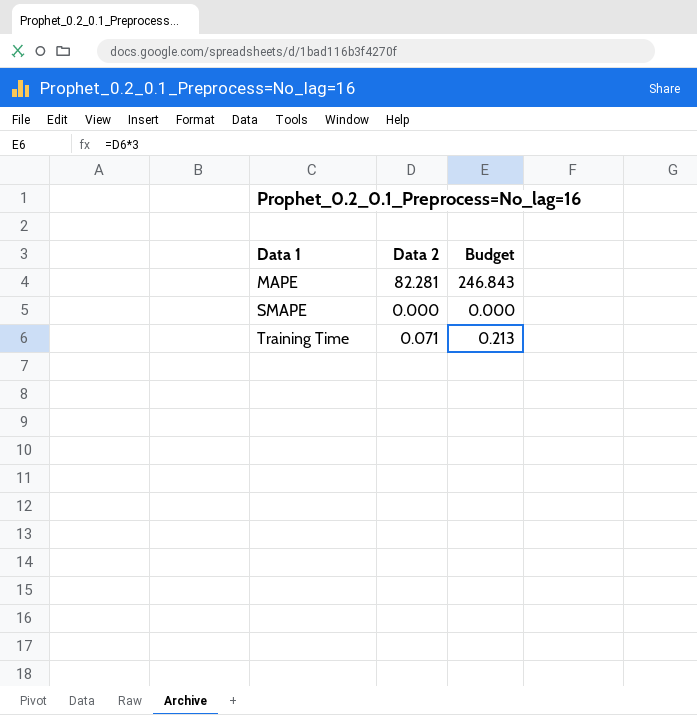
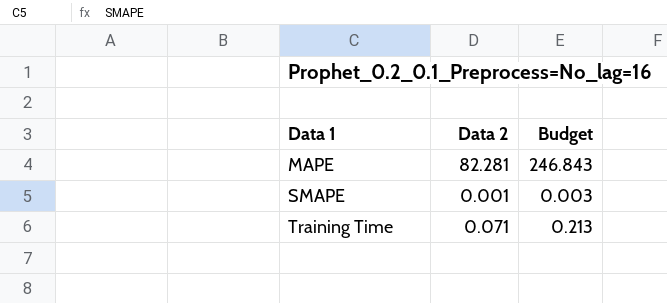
SMAPE | Data 2: 0.000 -> 0.001
SMAPE | Budget: 0.000 -> 0.003

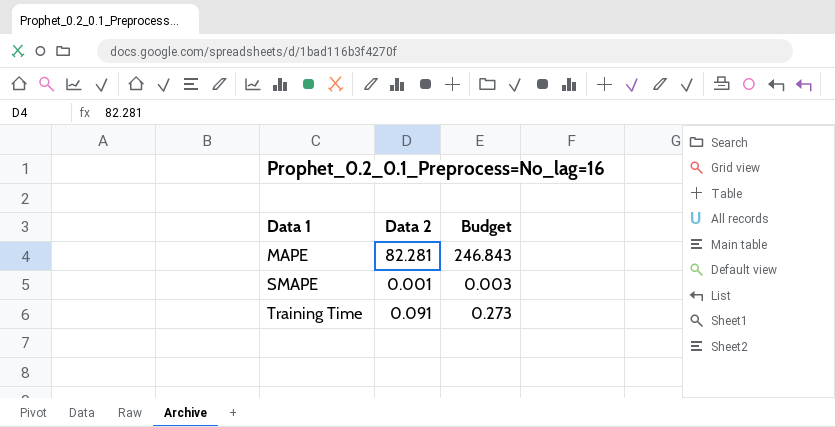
Training Time | Data 2: 0.071 -> 0.091
Training Time | Budget: 0.213 -> 0.273

